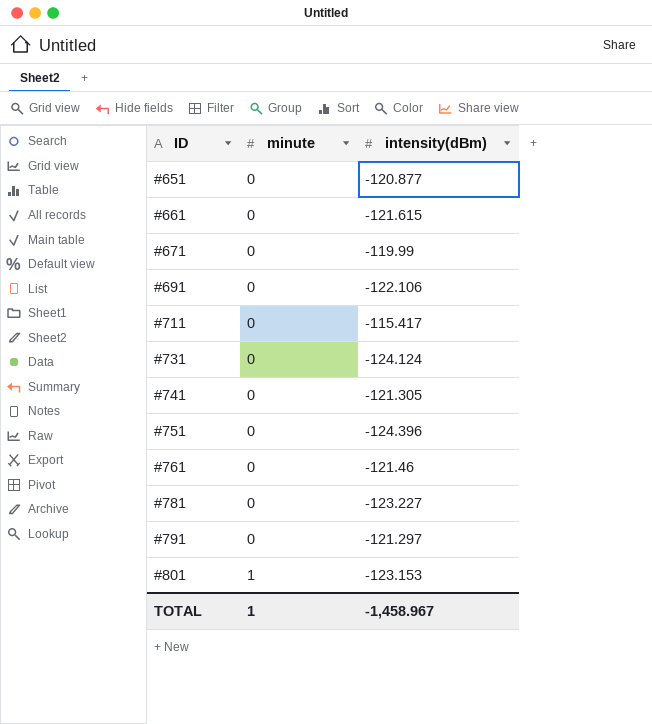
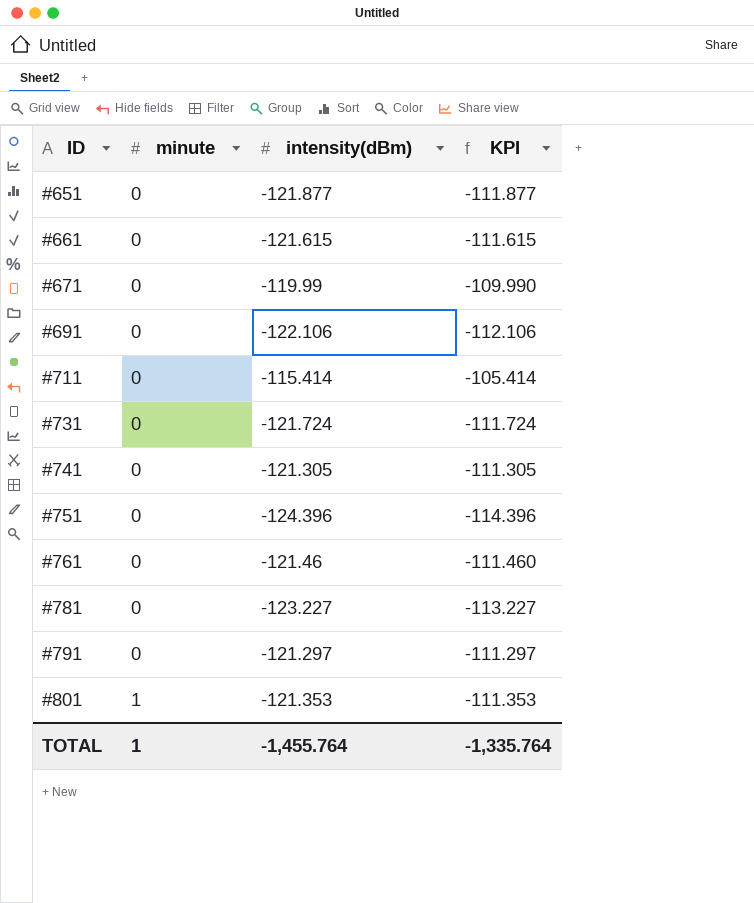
column KPI | formula: none -> [intensity(dBm)] + 10
#651 | intensity(dBm): -120.877 -> -121.877
#711 | intensity(dBm): -115.417 -> -115.414
#731 | intensity(dBm): -124.124 -> -121.724
#801 | intensity(dBm): -123.153 -> -121.353
TOTAL | intensity(dBm): -1,458.967 -> -1,455.764

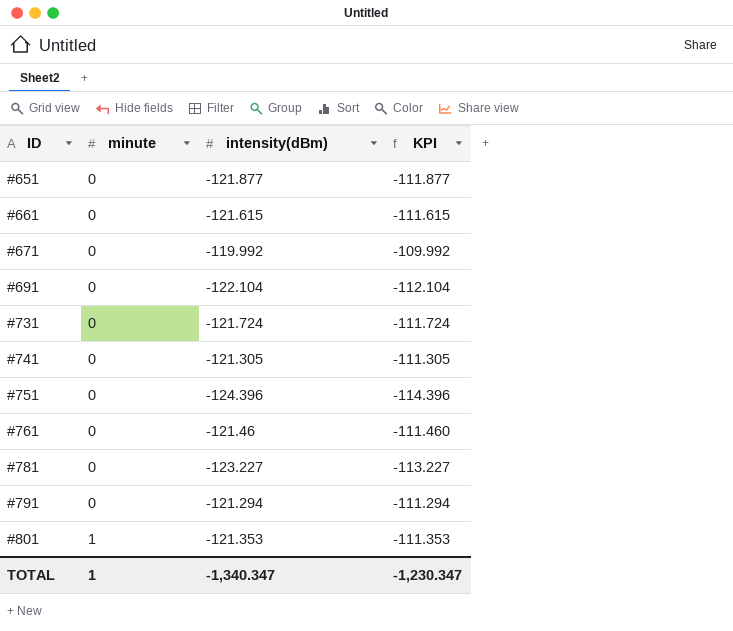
row #711: 0 | -115.414 | -105.414 -> none
#671 | intensity(dBm): -119.99 -> -119.992
#671 | KPI: -109.990 -> -109.992
#691 | intensity(dBm): -122.106 -> -122.104
#691 | KPI: -112.106 -> -112.104
#791 | intensity(dBm): -121.297 -> -121.294
#791 | KPI: -111.297 -> -111.294
TOTAL | intensity(dBm): -1,455.764 -> -1,340.347
TOTAL | KPI: -1,335.764 -> -1,230.347

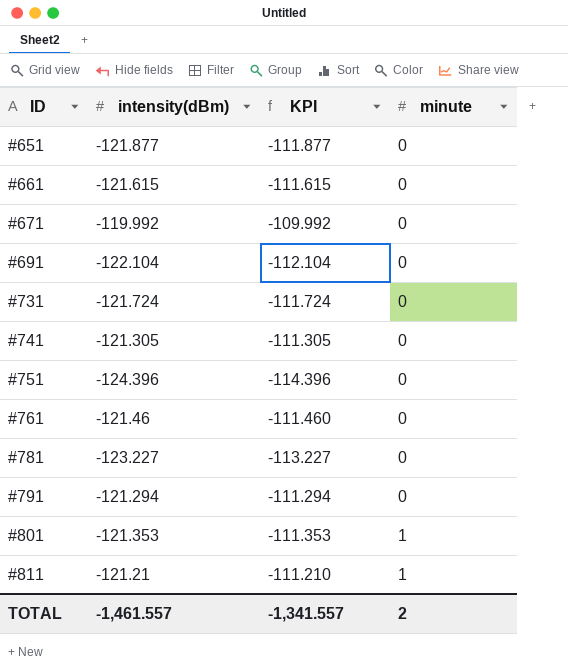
column minute | position: 2 -> 4
row #811: none -> -121.21 | -111.210 | 1
TOTAL | intensity(dBm): -1,340.347 -> -1,461.557
TOTAL | KPI: -1,230.347 -> -1,341.557
TOTAL | minute: 1 -> 2

